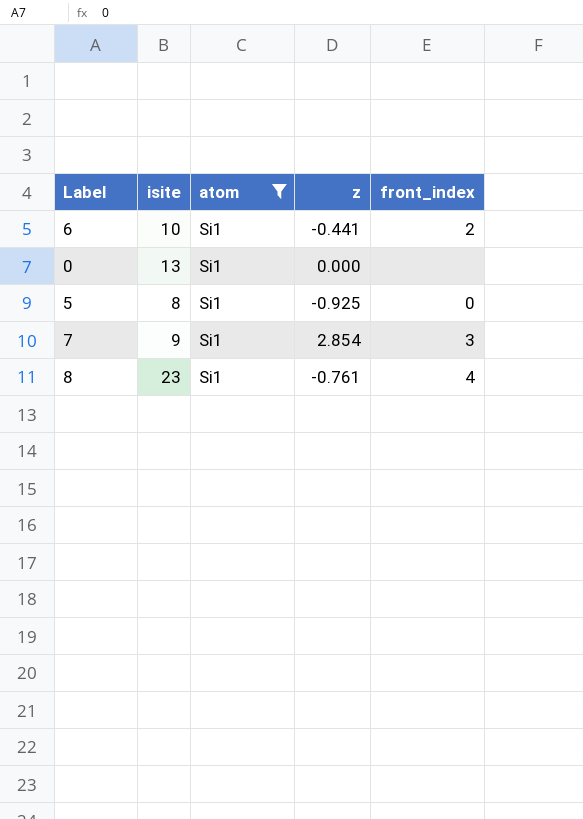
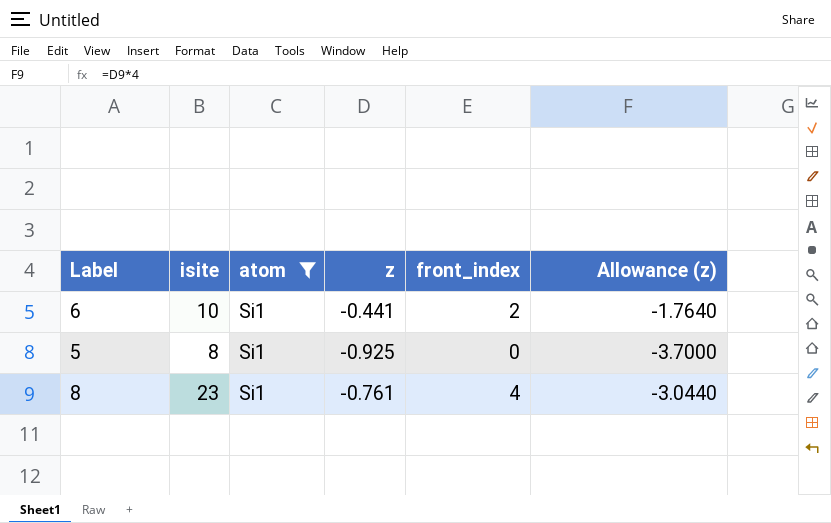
column Allowance (z) | formula: none -> [z] * 4
row 0: 13 | Si1 | 0.000 | none -> none
row 7: 9 | Si1 | 2.854 | 3 -> none

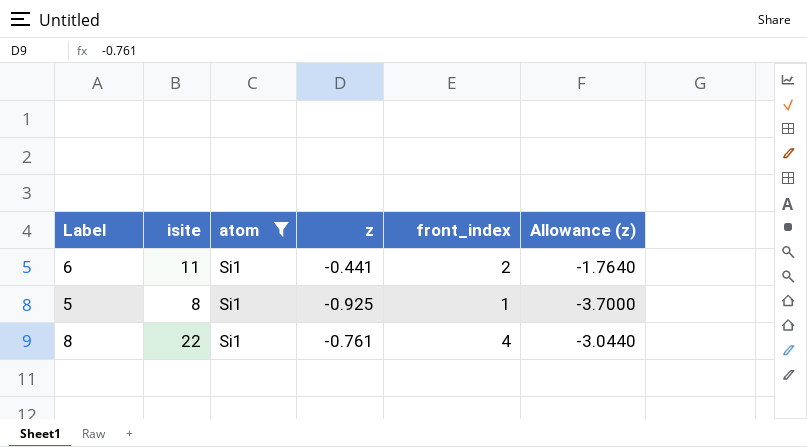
6 | isite: 10 -> 11
5 | front_index: 0 -> 1
8 | isite: 23 -> 22

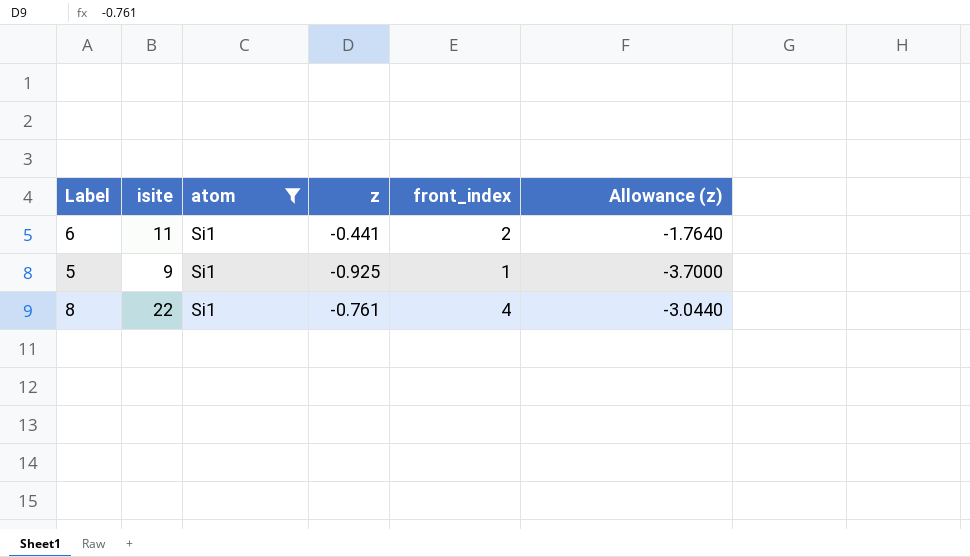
5 | isite: 8 -> 9

